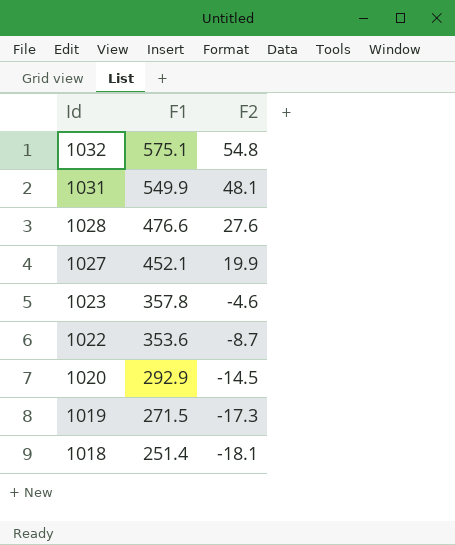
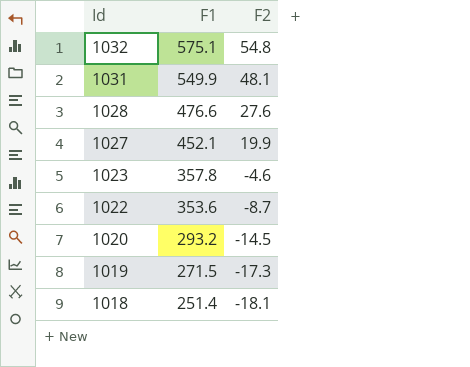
1020 | F1: 292.9 -> 293.2

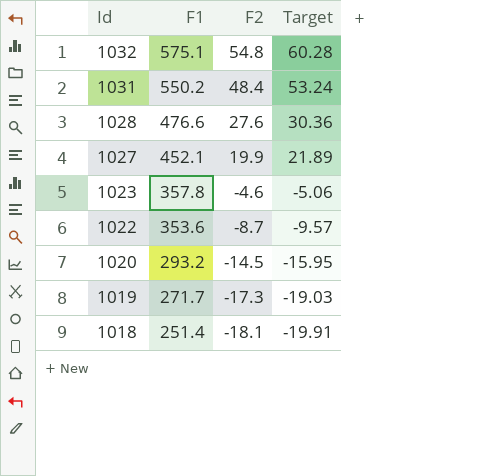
column Target | formula: none -> [F2] * 1.1
1031 | F1: 549.9 -> 550.2
1031 | F2: 48.1 -> 48.4
1019 | F1: 271.5 -> 271.7

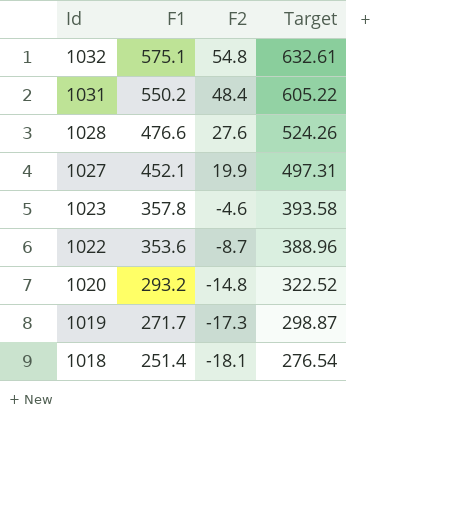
column Target | formula: [F2] * 1.1 -> [F1] * 1.1
1020 | F2: -14.5 -> -14.8

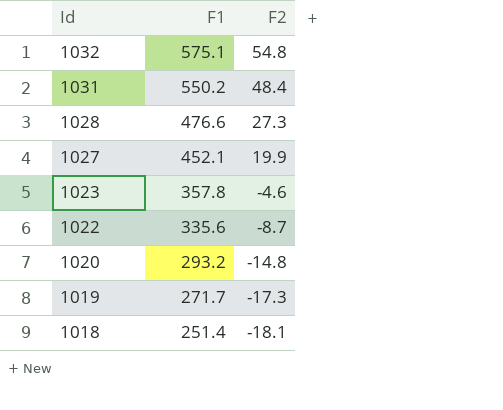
column Target | formula: [F1] * 1.1 -> none
1028 | F2: 27.6 -> 27.3
1022 | F1: 353.6 -> 335.6

